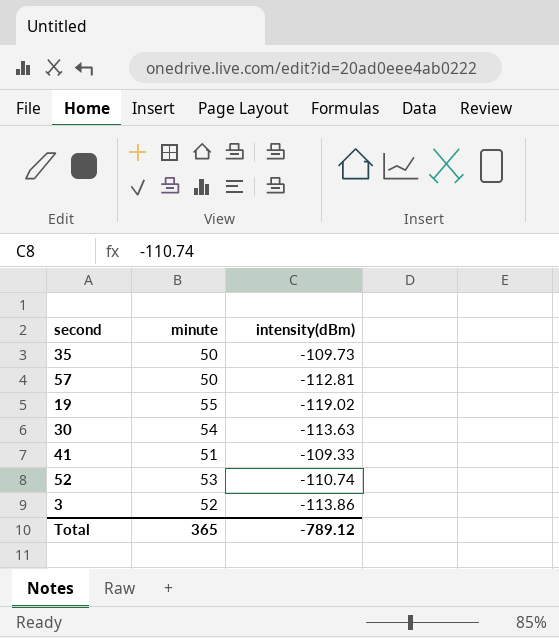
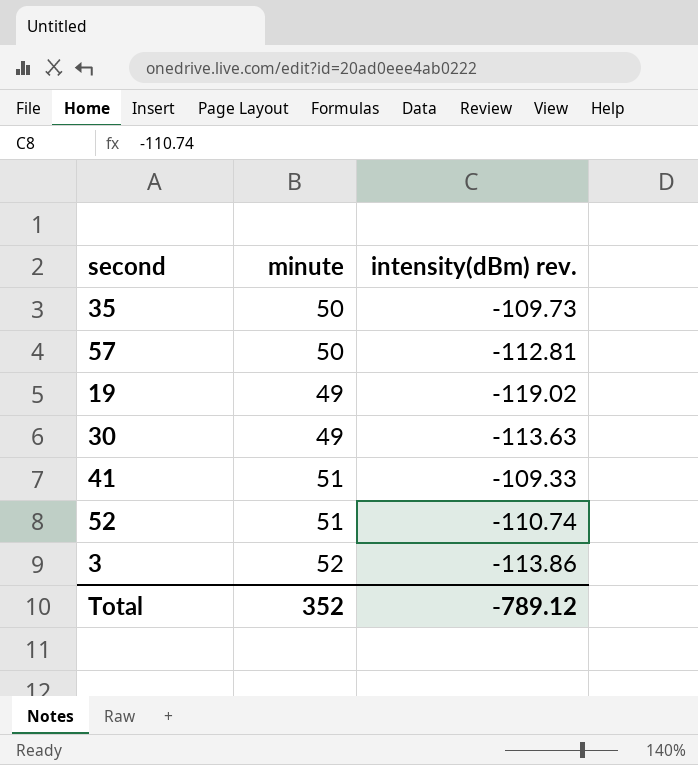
column name: intensity(dBm) -> intensity(dBm) rev.
19 | minute: 55 -> 49
30 | minute: 54 -> 49
52 | minute: 53 -> 51
Total | minute: 365 -> 352

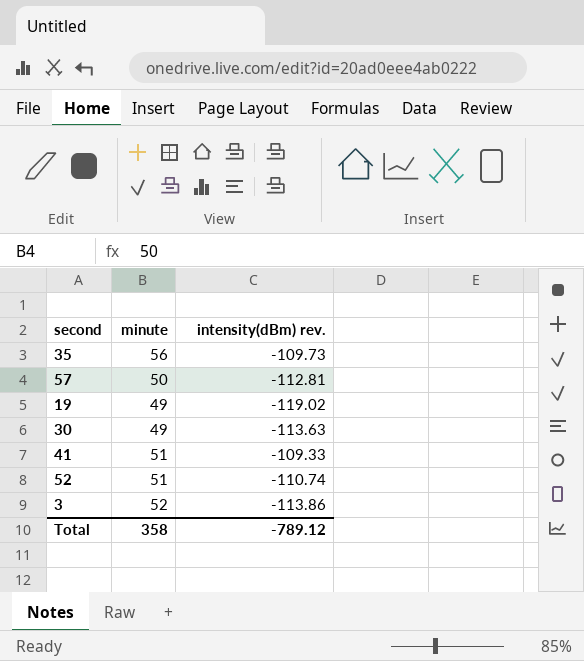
35 | minute: 50 -> 56
Total | minute: 352 -> 358

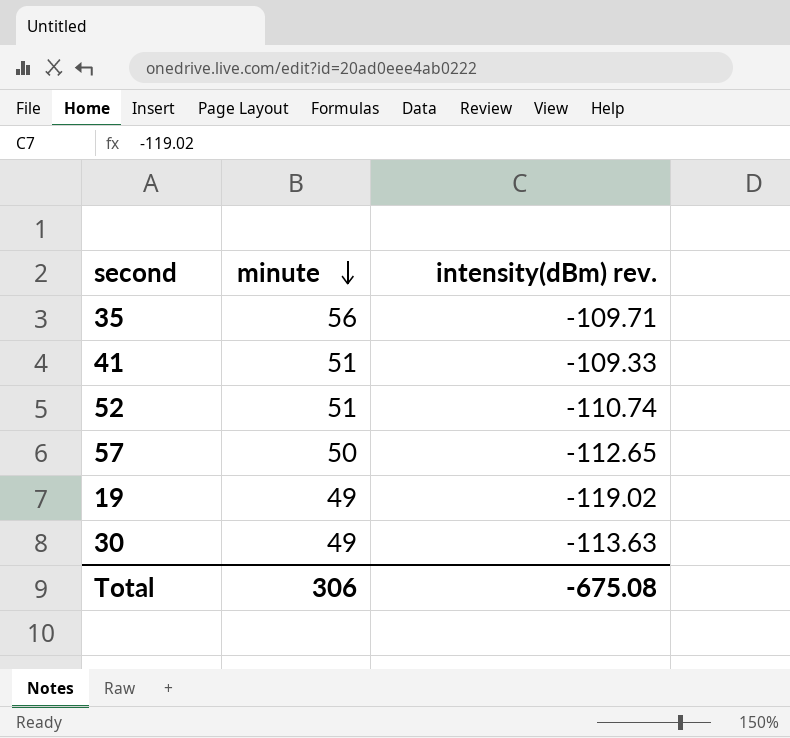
row order: none -> minute descending
row 3: 52 | -113.86 -> none
35 | intensity(dBm) rev.: -109.73 -> -109.71
57 | intensity(dBm) rev.: -112.81 -> -112.65
Total | minute: 358 -> 306
Total | intensity(dBm) rev.: -789.12 -> -675.08

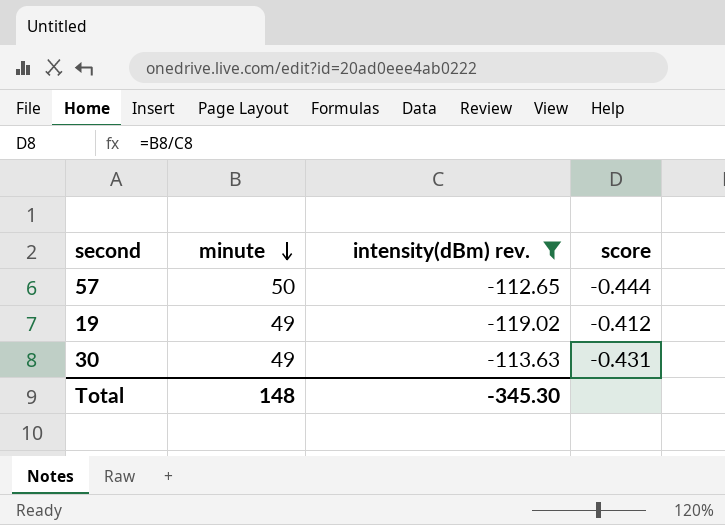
filter: none -> intensity(dBm) rev. <= -112.65
column score | formula: none -> [minute] / [intensity(dBm) rev.]
Total | minute: 306 -> 148
Total | intensity(dBm) rev.: -675.08 -> -345.30

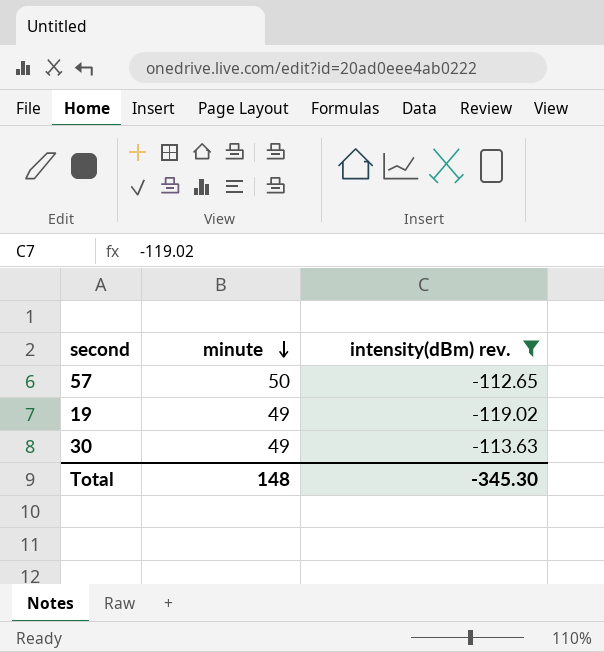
column score | formula: [minute] / [intensity(dBm) rev.] -> none

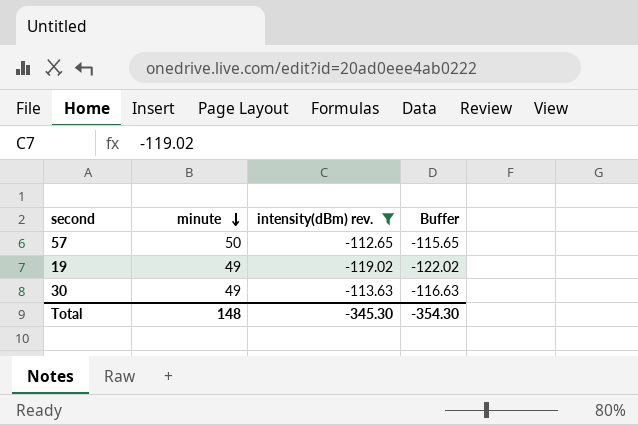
column Buffer | formula: none -> [intensity(dBm) rev.] - 3

